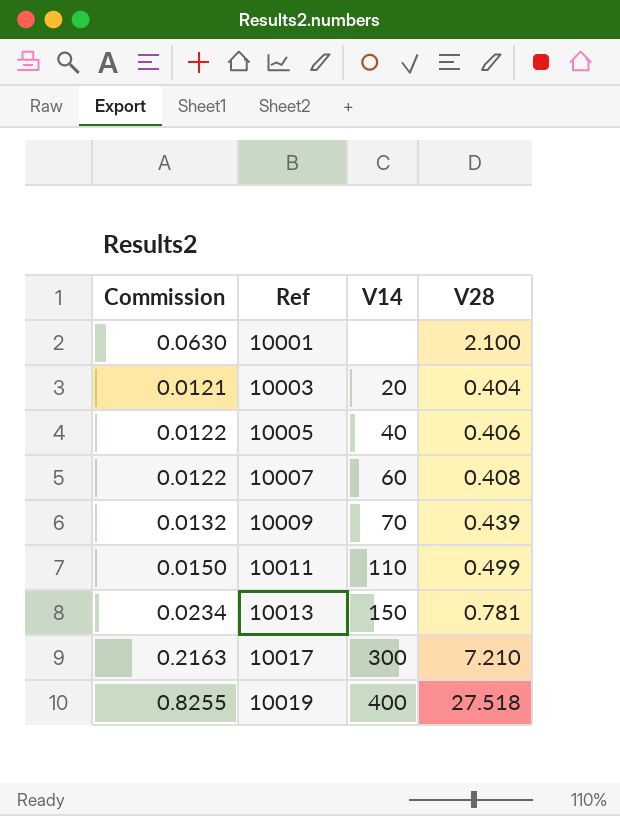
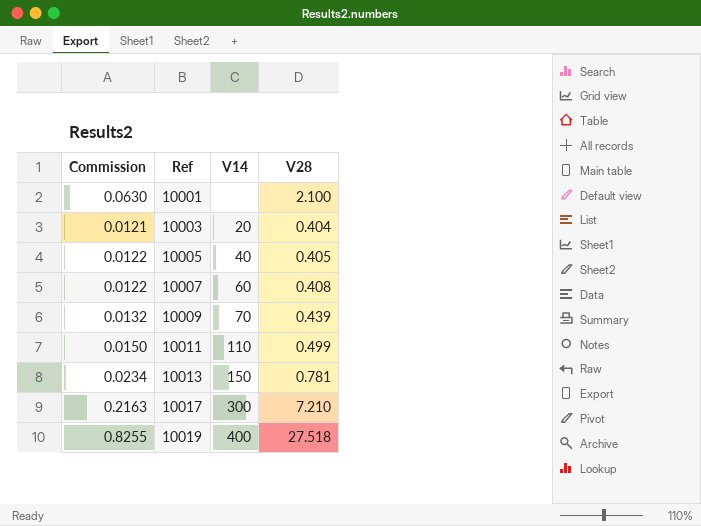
10005 | V28: 0.406 -> 0.405

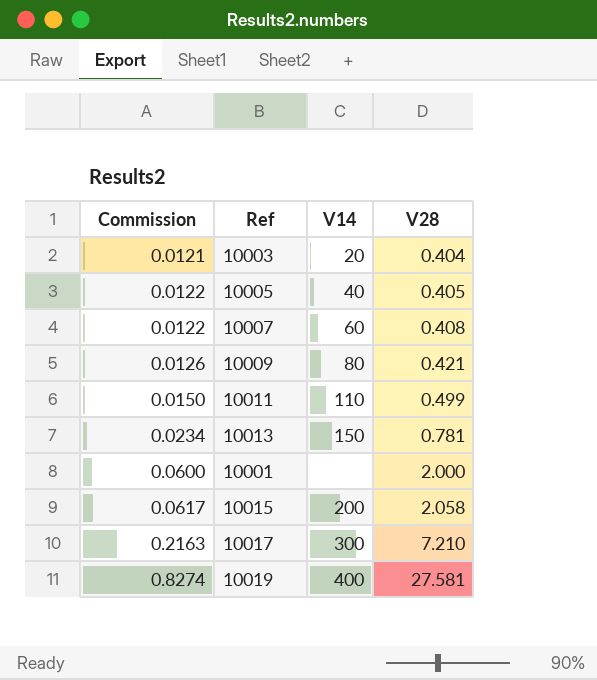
row order: Ref ascending -> Commission ascending
10009 | Commission: 0.0132 -> 0.0126
10009 | V14: 70 -> 80
10009 | V28: 0.439 -> 0.421
10001 | Commission: 0.0630 -> 0.0600
10001 | V28: 2.100 -> 2.000
row 10015: none -> 0.0617 | 200 | 2.058
10019 | Commission: 0.8255 -> 0.8274
10019 | V28: 27.518 -> 27.581

